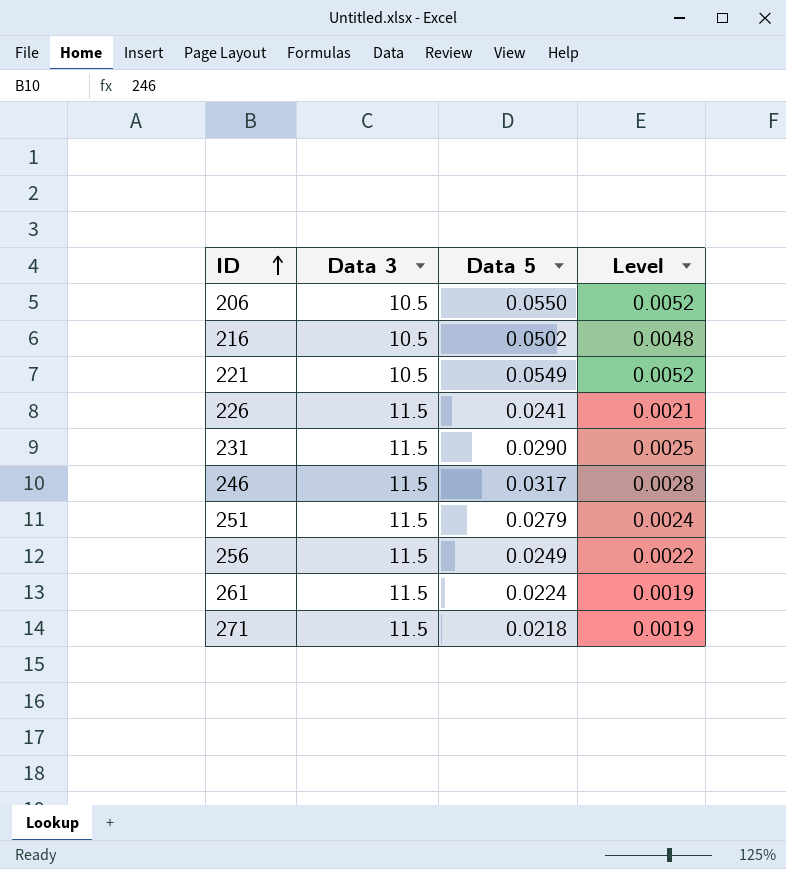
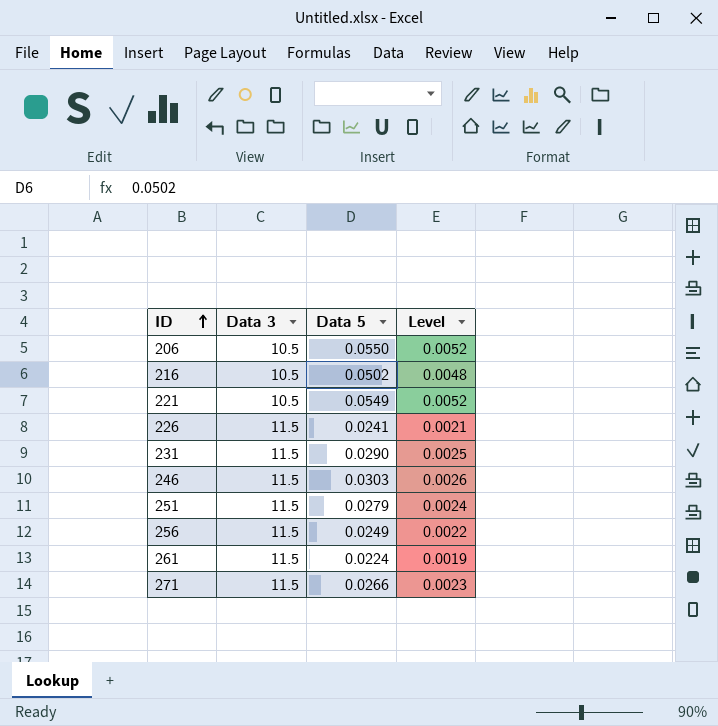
246 | Data 5: 0.0317 -> 0.0303
246 | Level: 0.0028 -> 0.0026
271 | Data 5: 0.0218 -> 0.0266
271 | Level: 0.0019 -> 0.0023

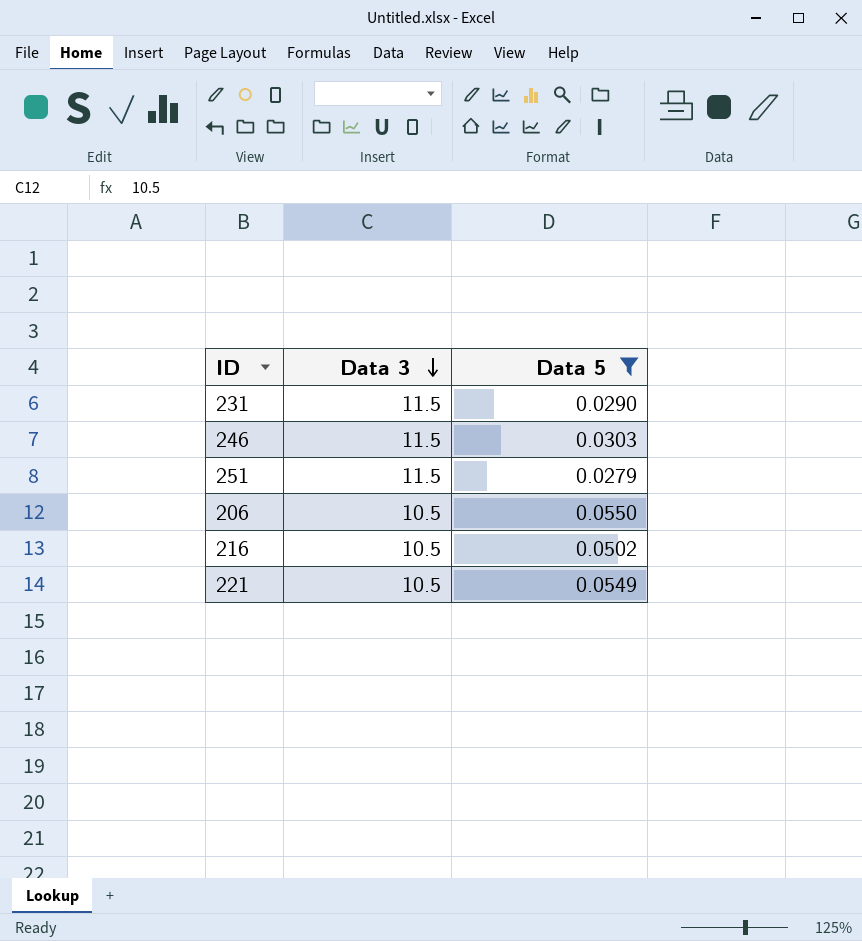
filter: none -> Data 5 >= 0.0279
row order: ID ascending -> Data 3 descending
column Level | formula: [Data 5] / [Data 3] -> none

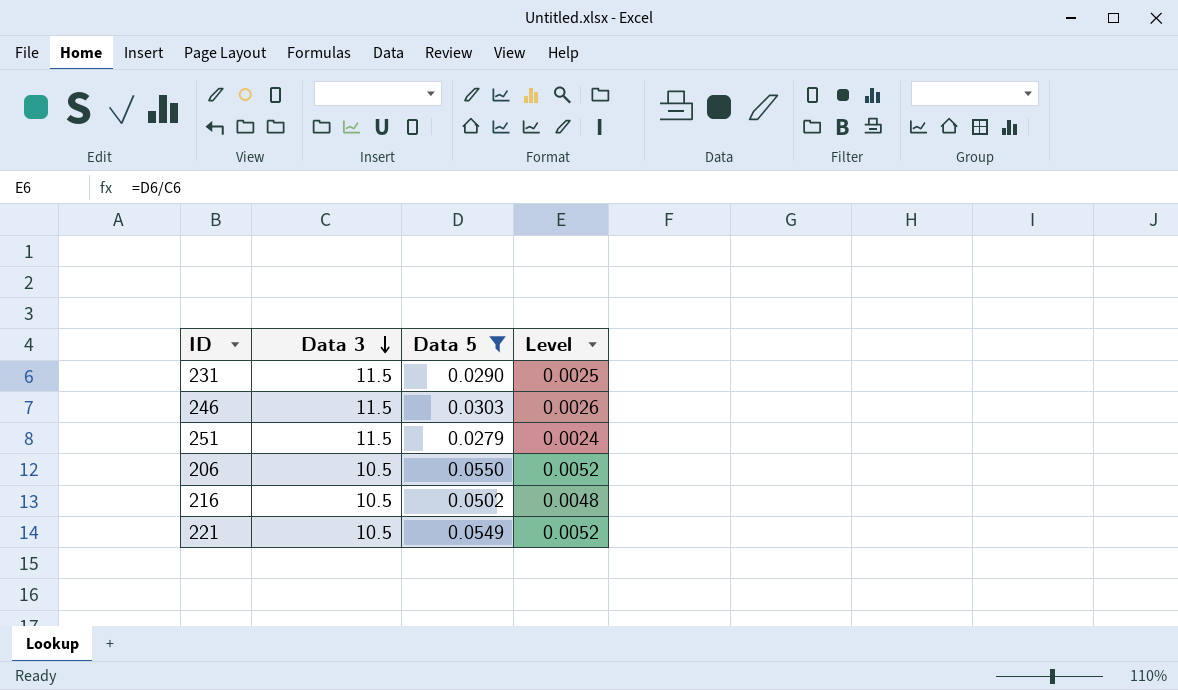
column Level | formula: none -> [Data 5] / [Data 3]

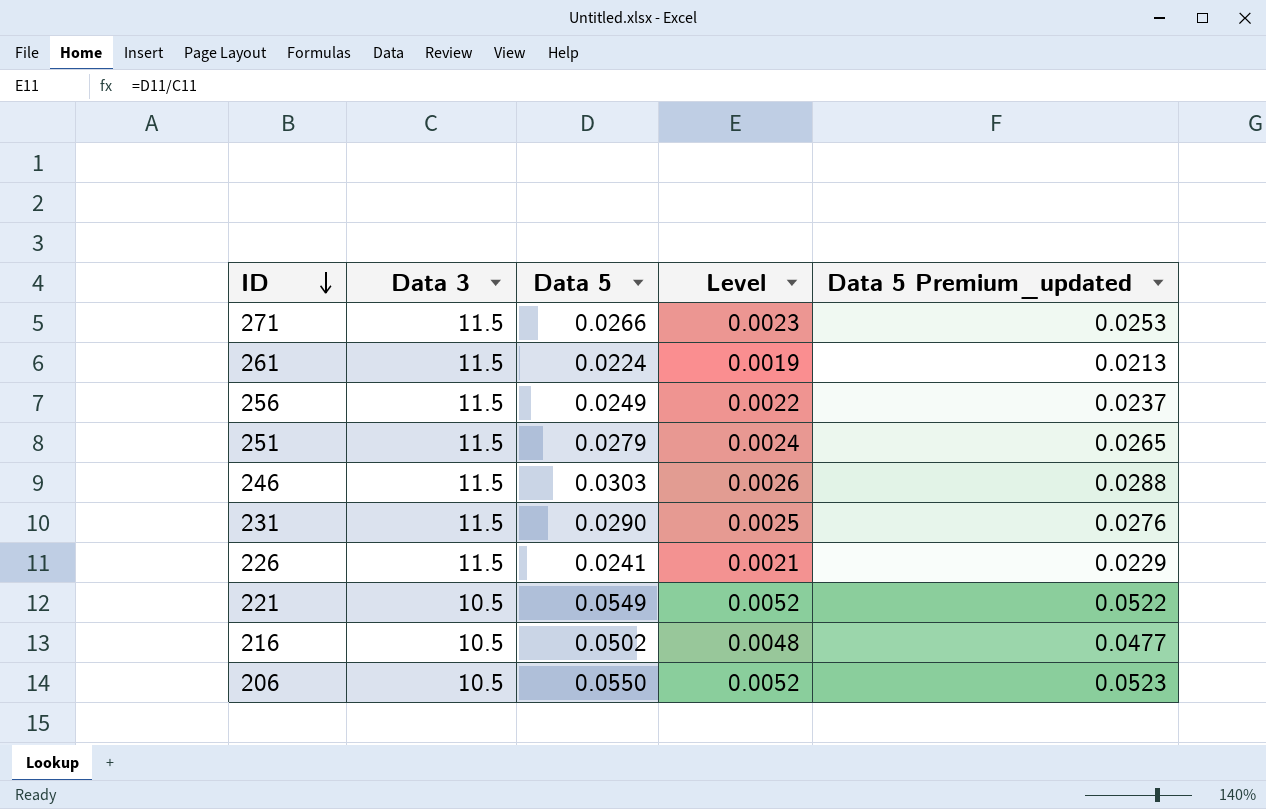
filter: Data 5 >= 0.0279 -> none
row order: Data 3 descending -> ID descending
column Data 5 Premium_updated | formula: none -> [Data 5] * 0.95

